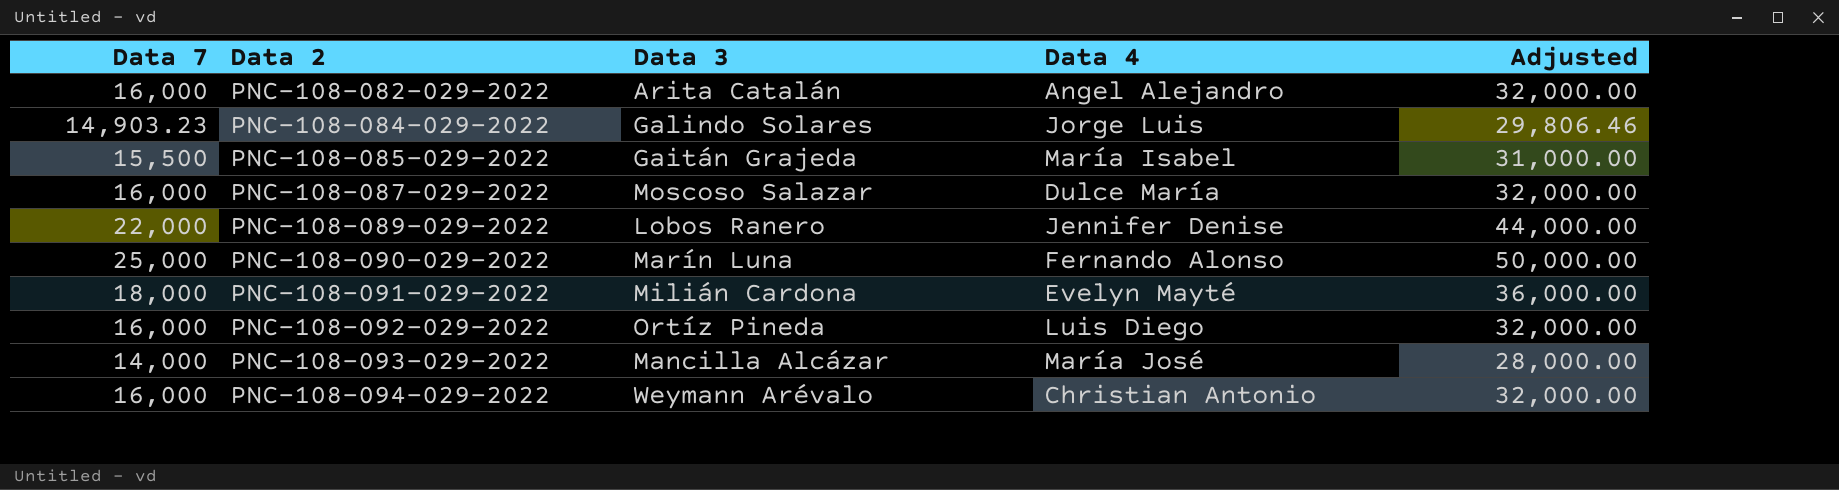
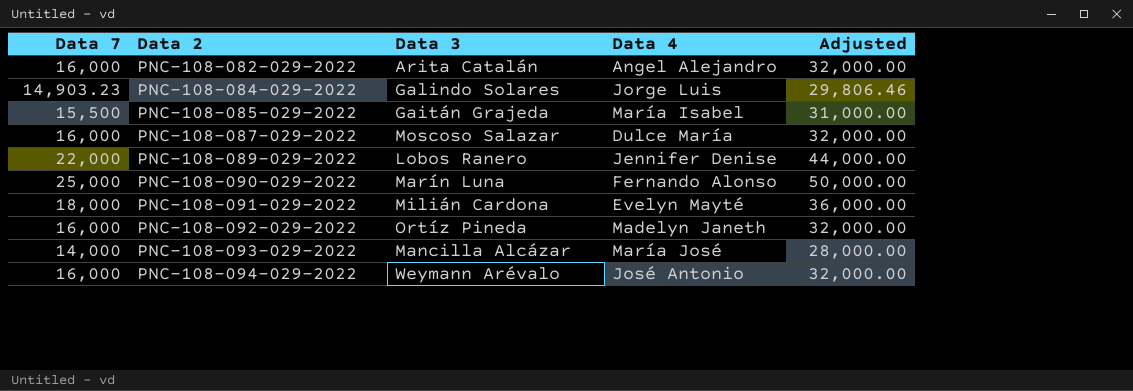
PNC-108-092-029-2022 | Data 4: Luis Diego -> Madelyn Janeth
PNC-108-094-029-2022 | Data 4: Christian Antonio -> José Antonio

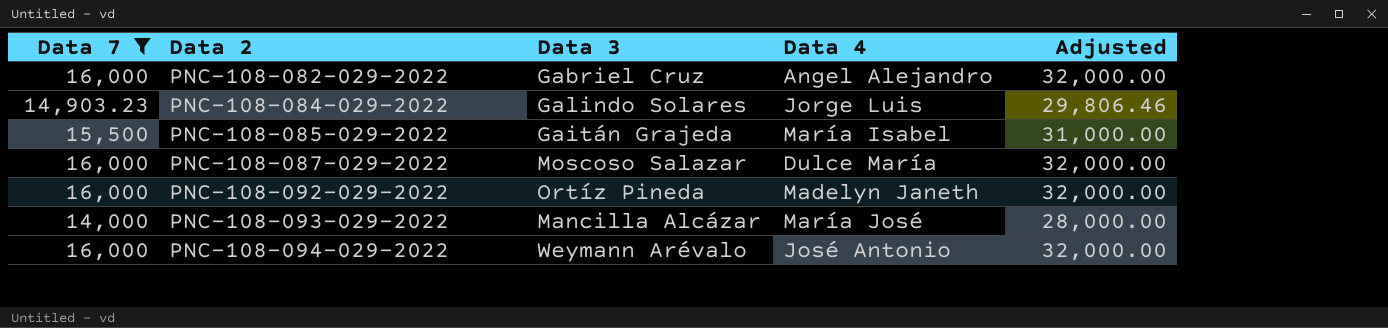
filter: none -> Data 7 <= 16,000
PNC-108-082-029-2022 | Data 3: Arita Catalán -> Gabriel Cruz

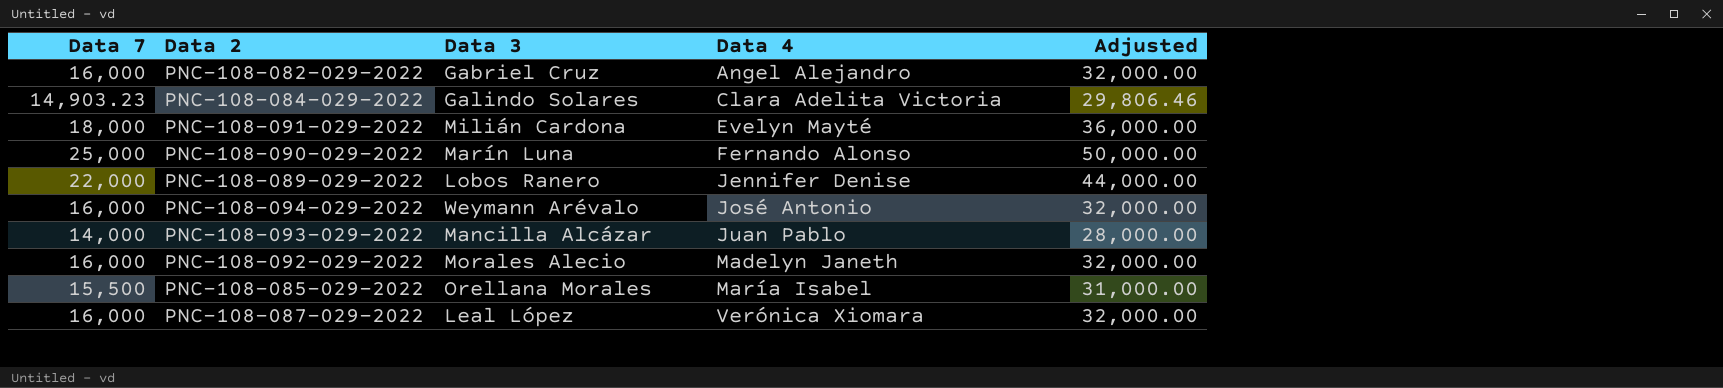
filter: Data 7 <= 16,000 -> none
row order: Data 2 ascending -> Data 4 ascending
PNC-108-084-029-2022 | Data 4: Jorge Luis -> Clara Adelita Victoria
PNC-108-093-029-2022 | Data 4: María José -> Juan Pablo
PNC-108-092-029-2022 | Data 3: Ortíz Pineda -> Morales Alecio
PNC-108-085-029-2022 | Data 3: Gaitán Grajeda -> Orellana Morales
PNC-108-087-029-2022 | Data 3: Moscoso Salazar -> Leal López
PNC-108-087-029-2022 | Data 4: Dulce María -> Verónica Xiomara

